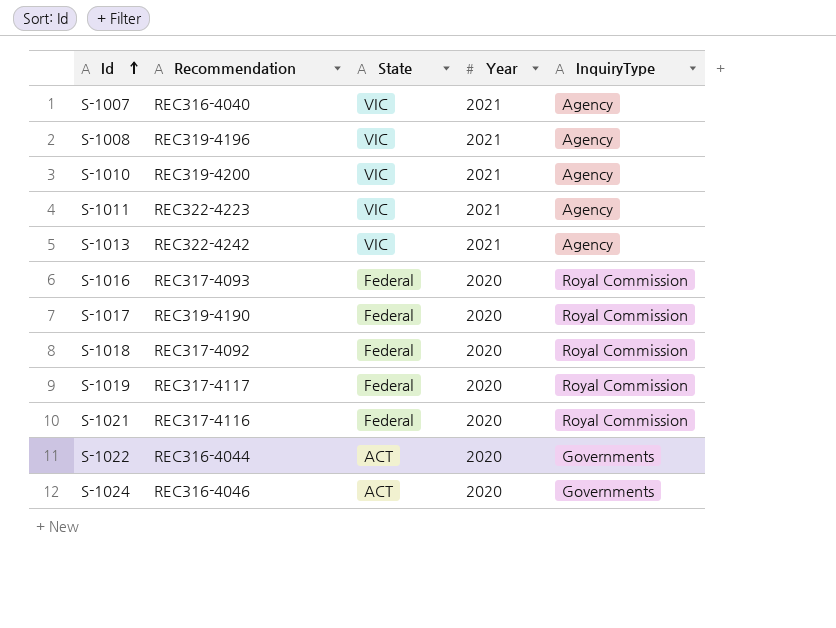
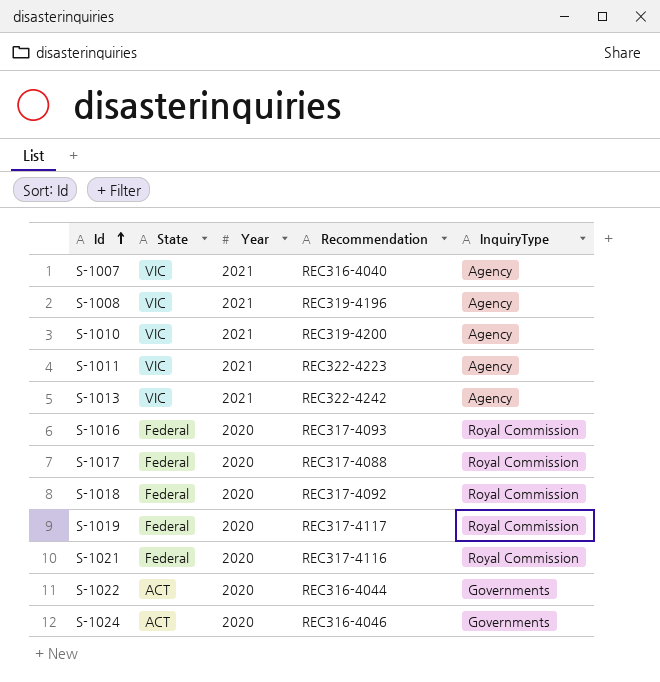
column Recommendation | position: 2 -> 4
S-1017 | Recommendation: REC319-4190 -> REC317-4088

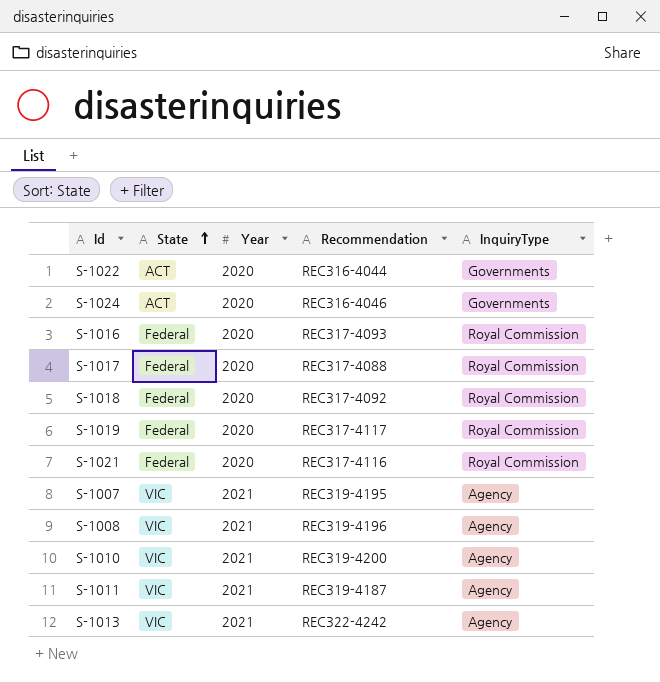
row order: Id ascending -> State ascending
S-1007 | Recommendation: REC316-4040 -> REC319-4195
S-1011 | Recommendation: REC322-4223 -> REC319-4187

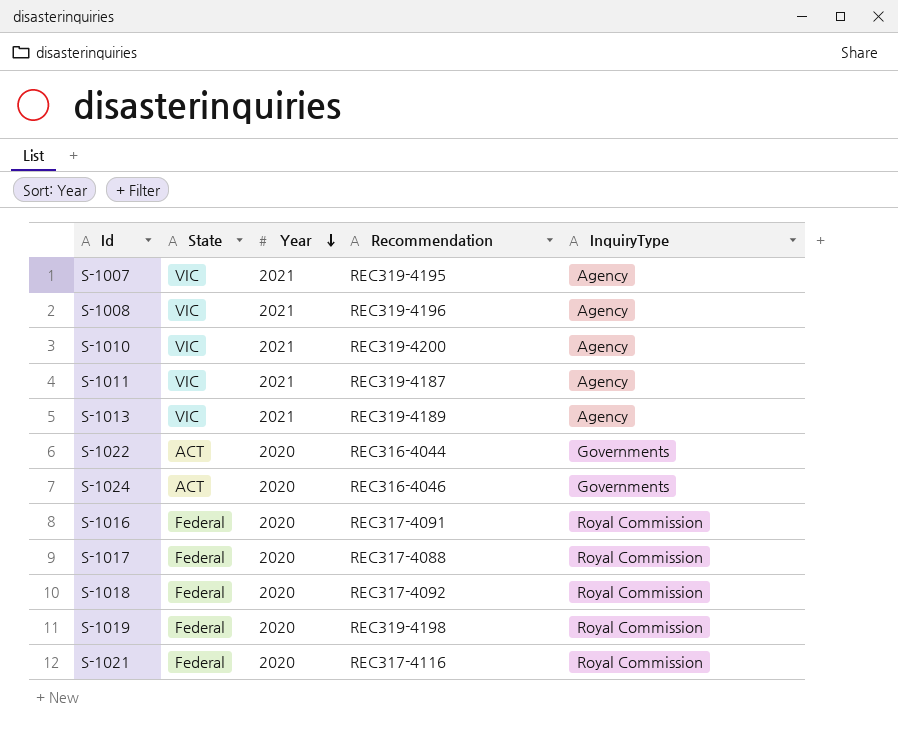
row order: State ascending -> Year descending
S-1013 | Recommendation: REC322-4242 -> REC319-4189
S-1016 | Recommendation: REC317-4093 -> REC317-4091
S-1019 | Recommendation: REC317-4117 -> REC319-4198

